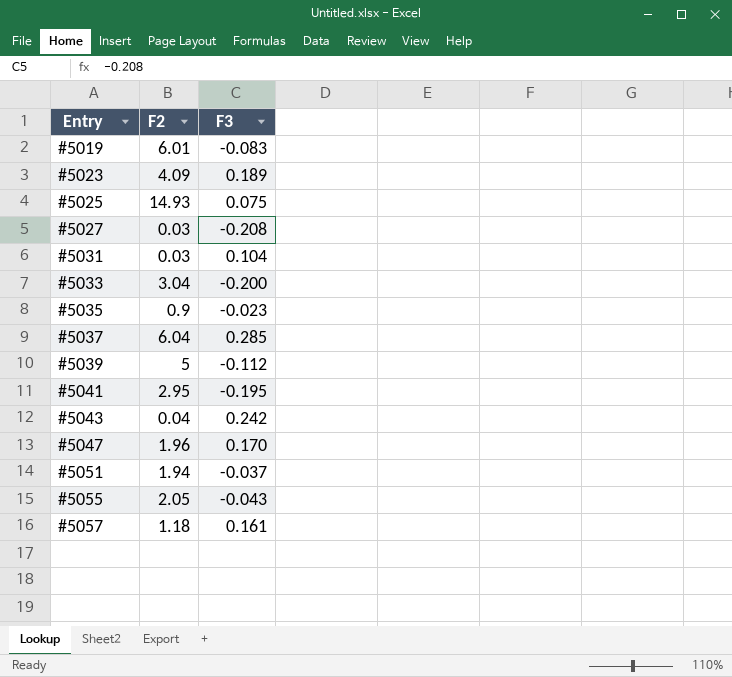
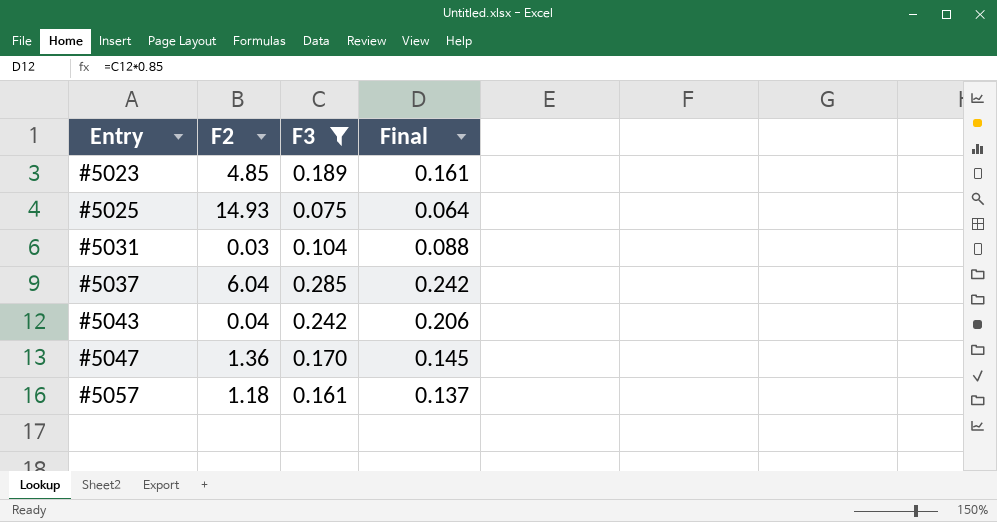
filter: none -> F3 >= 0.075
column Final | formula: none -> [F3] * 0.85
#5023 | F2: 4.09 -> 4.85
#5047 | F2: 1.96 -> 1.36

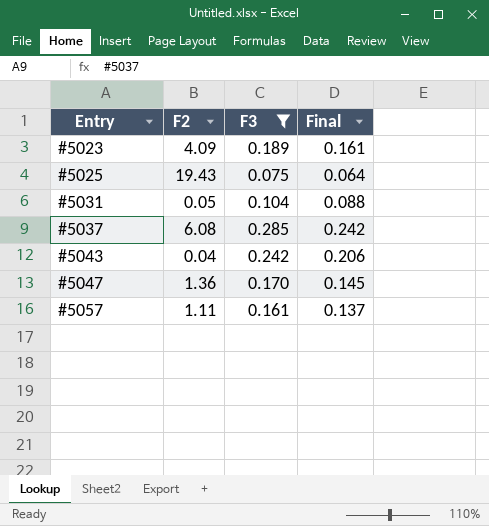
#5023 | F2: 4.85 -> 4.09
#5025 | F2: 14.93 -> 19.43
#5031 | F2: 0.03 -> 0.05
#5037 | F2: 6.04 -> 6.08
#5057 | F2: 1.18 -> 1.11

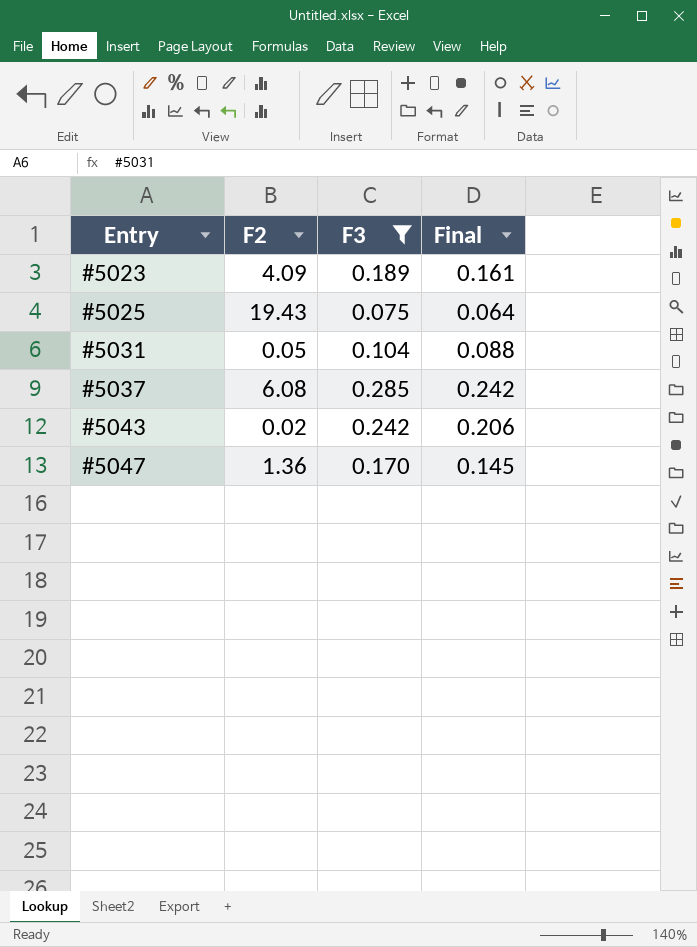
row #5057: 1.11 | 0.161 | 0.137 -> none
#5043 | F2: 0.04 -> 0.02

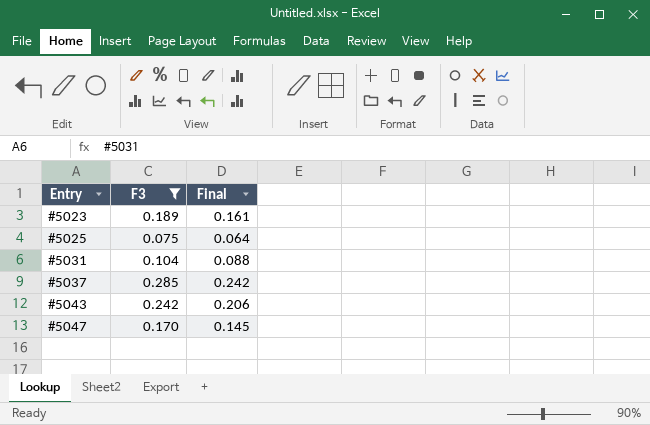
column F2 | position: 2 -> none

